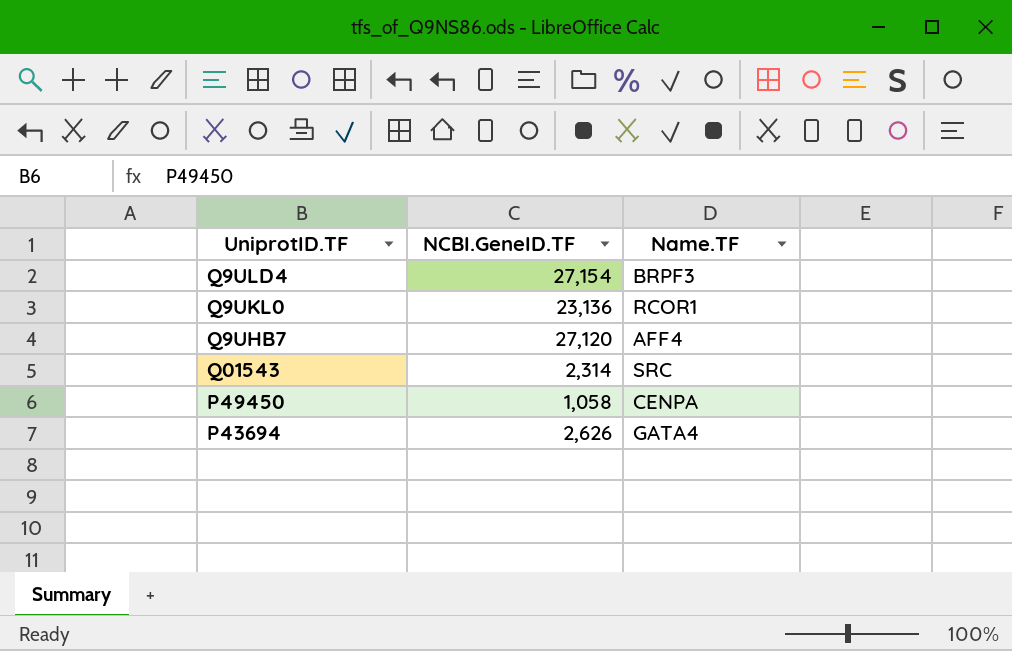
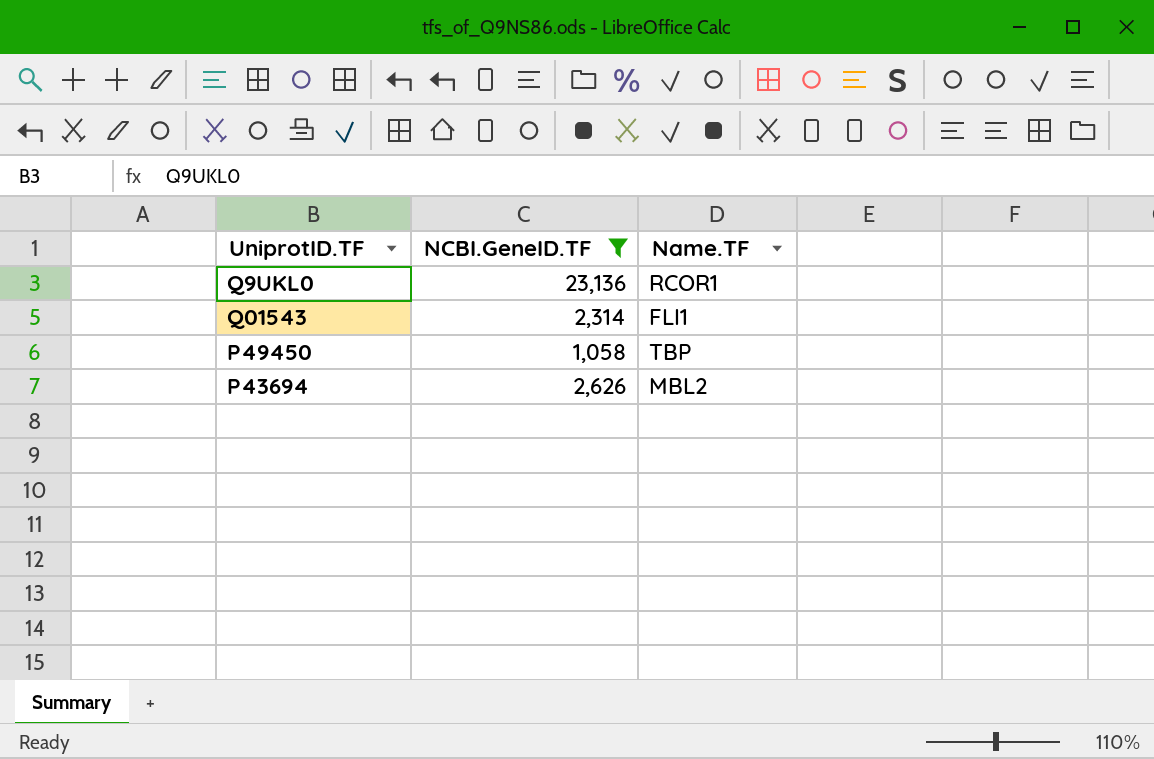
filter: none -> NCBI.GeneID.TF <= 23,136
Q01543 | Name.TF: SRC -> FLI1
P49450 | Name.TF: CENPA -> TBP
P43694 | Name.TF: GATA4 -> MBL2

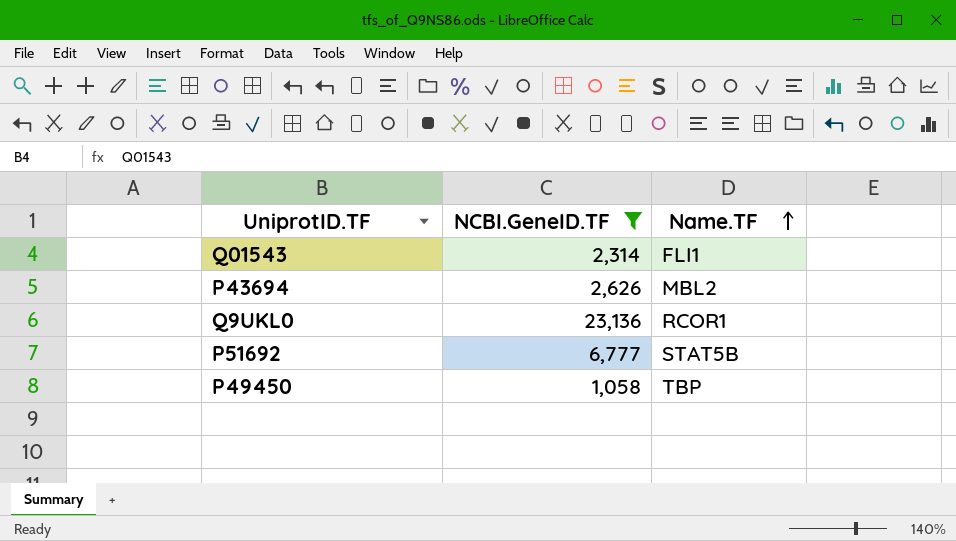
row order: none -> Name.TF ascending
row P51692: none -> 6,777 | STAT5B

